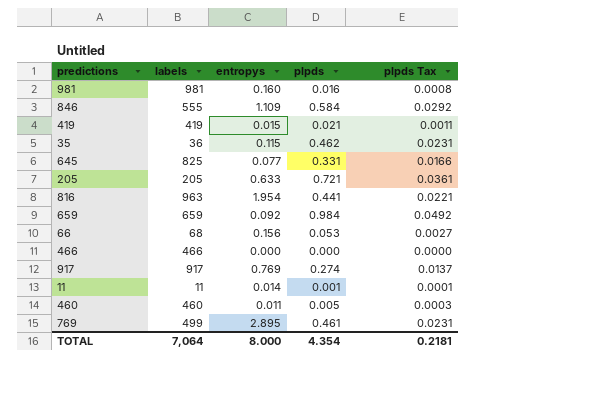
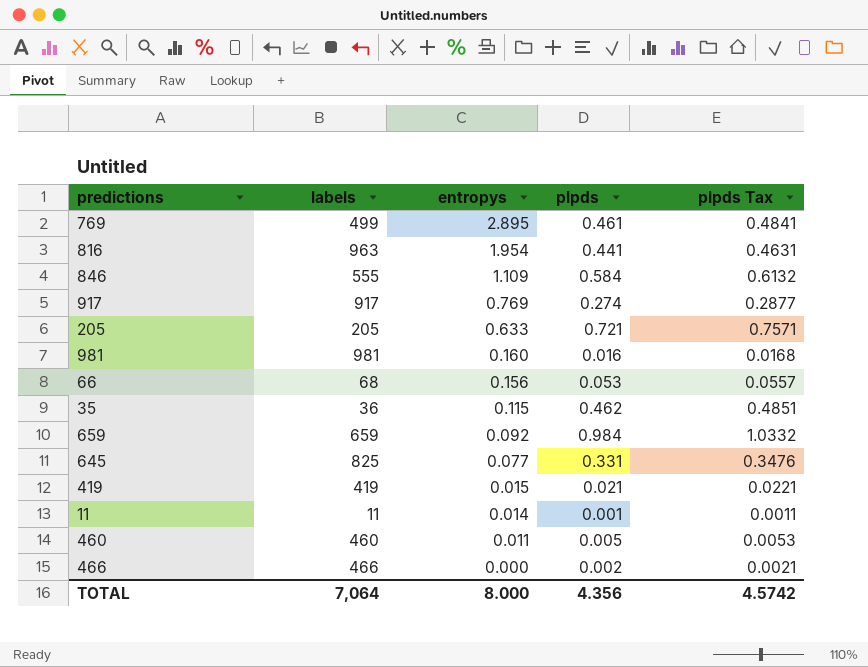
row order: none -> entropys descending
column plpds Tax | formula: [plpds] * 0.05 -> [plpds] * 1.05
466 | plpds: 0.000 -> 0.002
TOTAL | plpds: 4.354 -> 4.356
TOTAL | plpds Tax: 0.2181 -> 4.5742

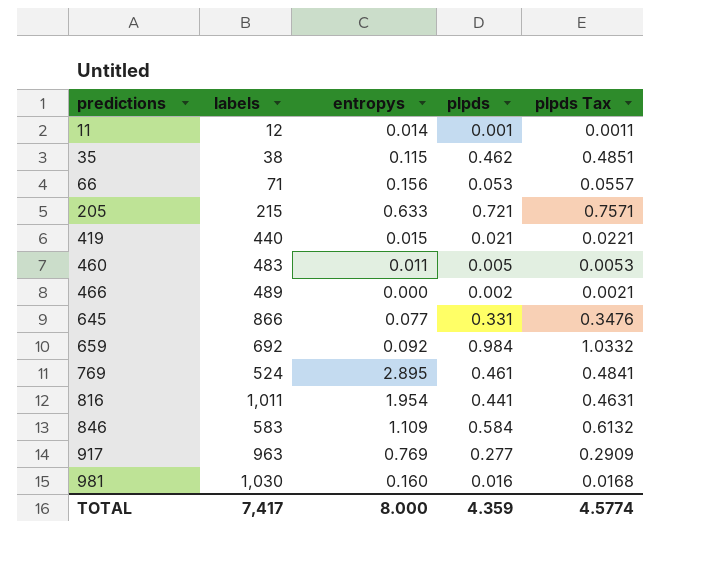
row order: entropys descending -> predictions ascending
11 | labels: 11 -> 12
35 | labels: 36 -> 38
66 | labels: 68 -> 71
205 | labels: 205 -> 215
419 | labels: 419 -> 440
460 | labels: 460 -> 483
466 | labels: 466 -> 489
645 | labels: 825 -> 866
659 | labels: 659 -> 692
769 | labels: 499 -> 524
816 | labels: 963 -> 1,011
846 | labels: 555 -> 583
917 | labels: 917 -> 963
917 | plpds: 0.274 -> 0.277
917 | plpds Tax: 0.2877 -> 0.2909
981 | labels: 981 -> 1,030
TOTAL | labels: 7,064 -> 7,417
TOTAL | plpds: 4.356 -> 4.359
TOTAL | plpds Tax: 4.5742 -> 4.5774

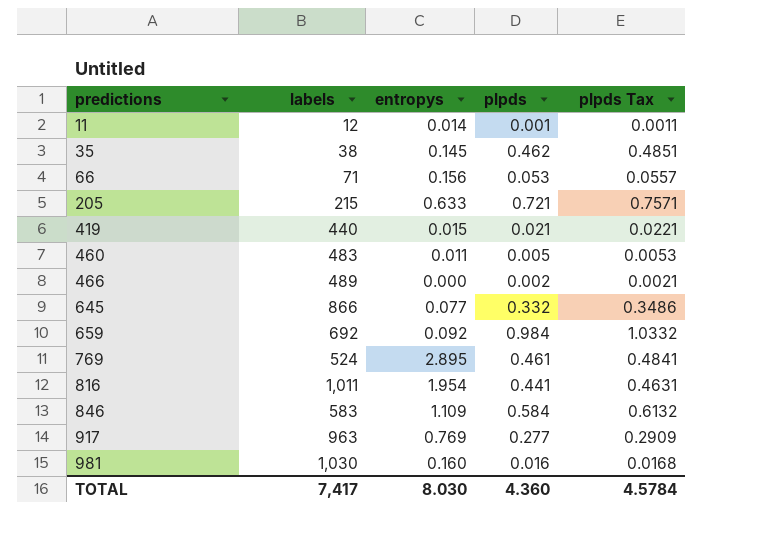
35 | entropys: 0.115 -> 0.145
645 | plpds: 0.331 -> 0.332
645 | plpds Tax: 0.3476 -> 0.3486
TOTAL | entropys: 8.000 -> 8.030
TOTAL | plpds: 4.359 -> 4.360
TOTAL | plpds Tax: 4.5774 -> 4.5784

